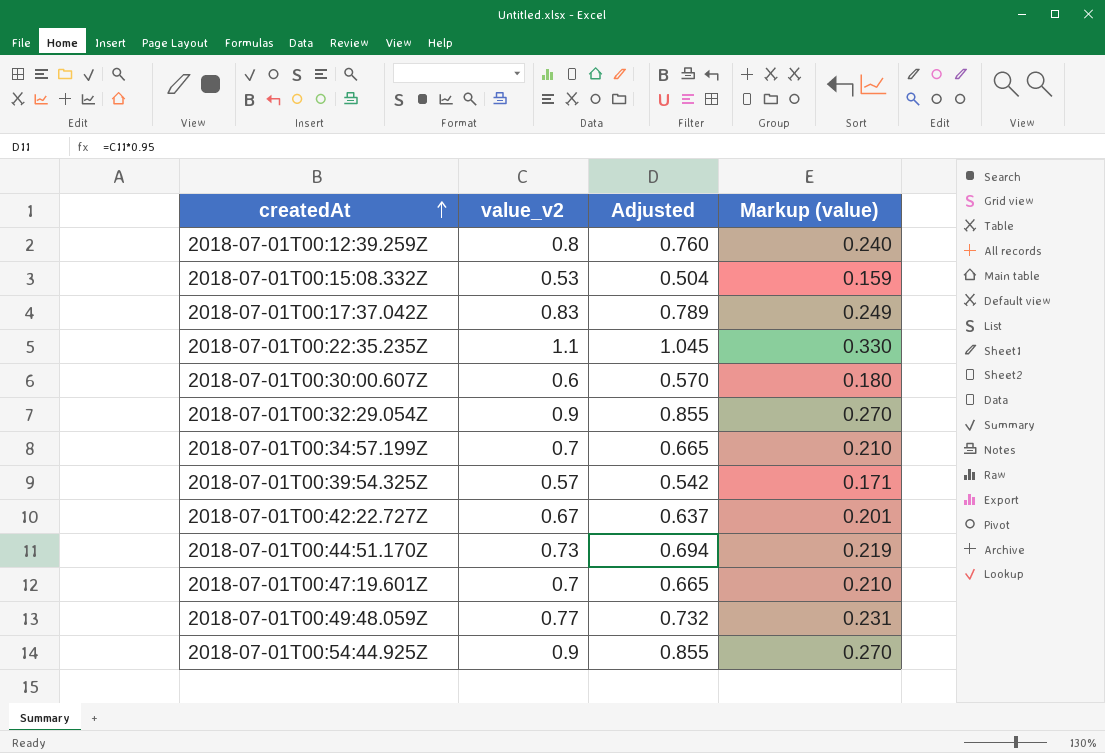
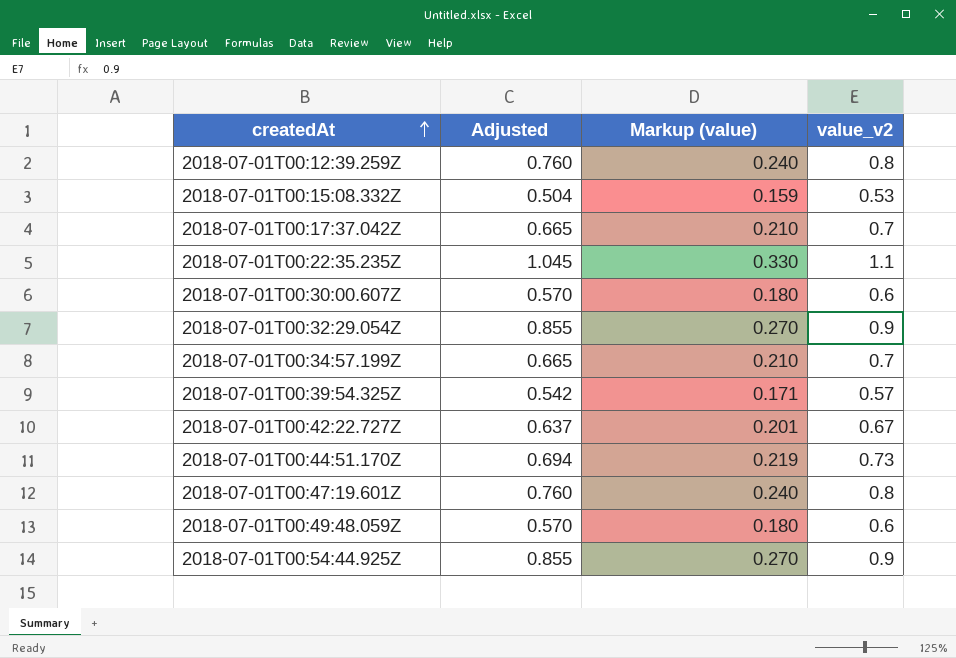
column value_v2 | position: 2 -> 4
2018-07-01T00:17:37.042Z | Adjusted: 0.789 -> 0.665
2018-07-01T00:17:37.042Z | Markup (value): 0.249 -> 0.210
2018-07-01T00:17:37.042Z | value_v2: 0.83 -> 0.7
2018-07-01T00:47:19.601Z | Adjusted: 0.665 -> 0.760
2018-07-01T00:47:19.601Z | Markup (value): 0.210 -> 0.240
2018-07-01T00:47:19.601Z | value_v2: 0.7 -> 0.8
2018-07-01T00:49:48.059Z | Adjusted: 0.732 -> 0.570
2018-07-01T00:49:48.059Z | Markup (value): 0.231 -> 0.180
2018-07-01T00:49:48.059Z | value_v2: 0.77 -> 0.6

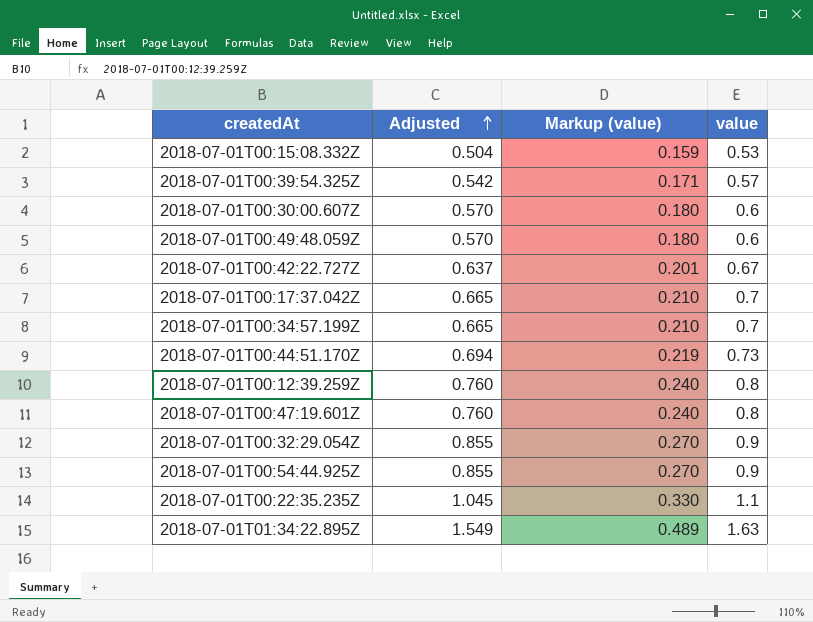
row order: createdAt ascending -> Adjusted ascending
column name: value_v2 -> value
row 2018-07-01T01:34:22.895Z: none -> 1.549 | 0.489 | 1.63

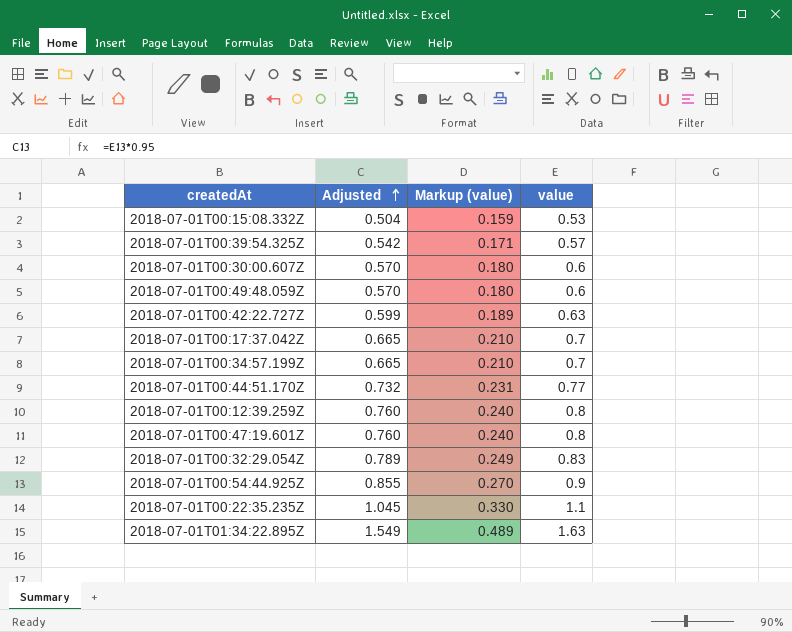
2018-07-01T00:42:22.727Z | Adjusted: 0.637 -> 0.599
2018-07-01T00:42:22.727Z | Markup (value): 0.201 -> 0.189
2018-07-01T00:42:22.727Z | value: 0.67 -> 0.63
2018-07-01T00:44:51.170Z | Adjusted: 0.694 -> 0.732
2018-07-01T00:44:51.170Z | Markup (value): 0.219 -> 0.231
2018-07-01T00:44:51.170Z | value: 0.73 -> 0.77
2018-07-01T00:32:29.054Z | Adjusted: 0.855 -> 0.789
2018-07-01T00:32:29.054Z | Markup (value): 0.270 -> 0.249
2018-07-01T00:32:29.054Z | value: 0.9 -> 0.83

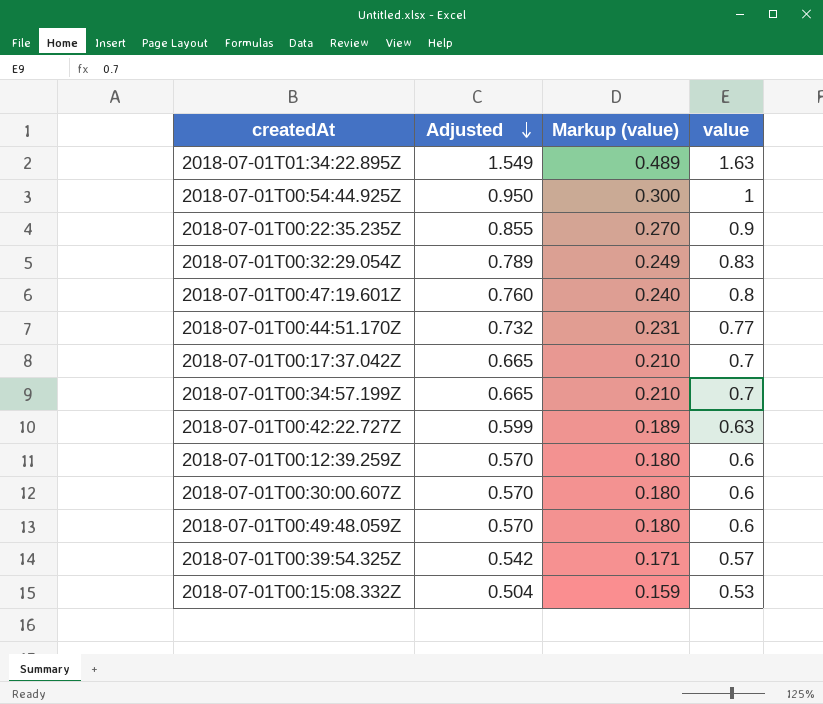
row order: Adjusted ascending -> Adjusted descending
2018-07-01T00:54:44.925Z | Adjusted: 0.855 -> 0.950
2018-07-01T00:54:44.925Z | Markup (value): 0.270 -> 0.300
2018-07-01T00:54:44.925Z | value: 0.9 -> 1
2018-07-01T00:22:35.235Z | Adjusted: 1.045 -> 0.855
2018-07-01T00:22:35.235Z | Markup (value): 0.330 -> 0.270
2018-07-01T00:22:35.235Z | value: 1.1 -> 0.9
2018-07-01T00:12:39.259Z | Adjusted: 0.760 -> 0.570
2018-07-01T00:12:39.259Z | Markup (value): 0.240 -> 0.180
2018-07-01T00:12:39.259Z | value: 0.8 -> 0.6

